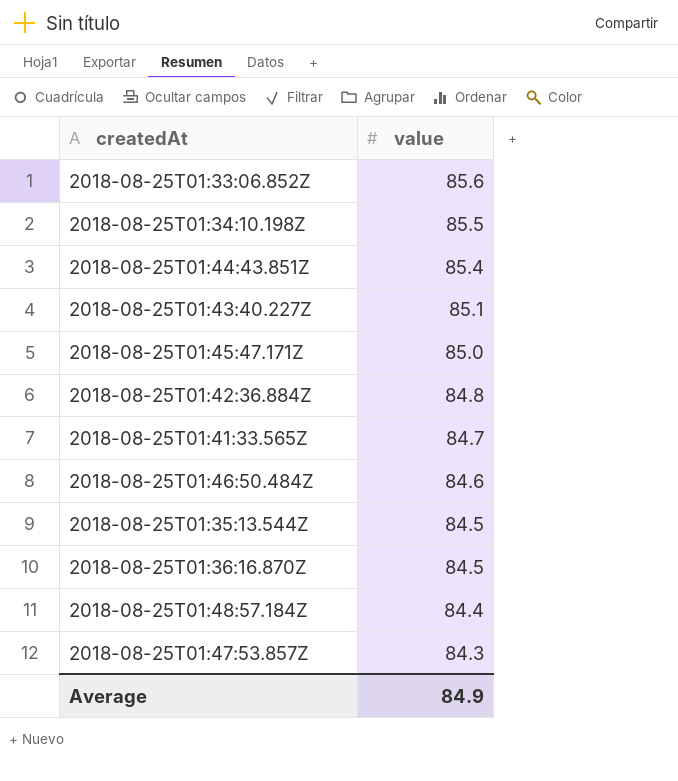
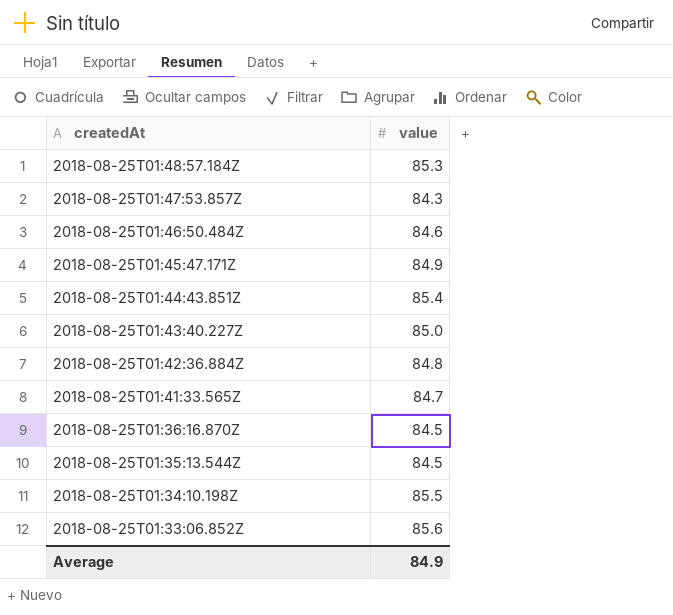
row order: value descending -> createdAt descending
2018-08-25T01:48:57.184Z | value: 84.4 -> 85.3
2018-08-25T01:45:47.171Z | value: 85.0 -> 84.9
2018-08-25T01:43:40.227Z | value: 85.1 -> 85.0

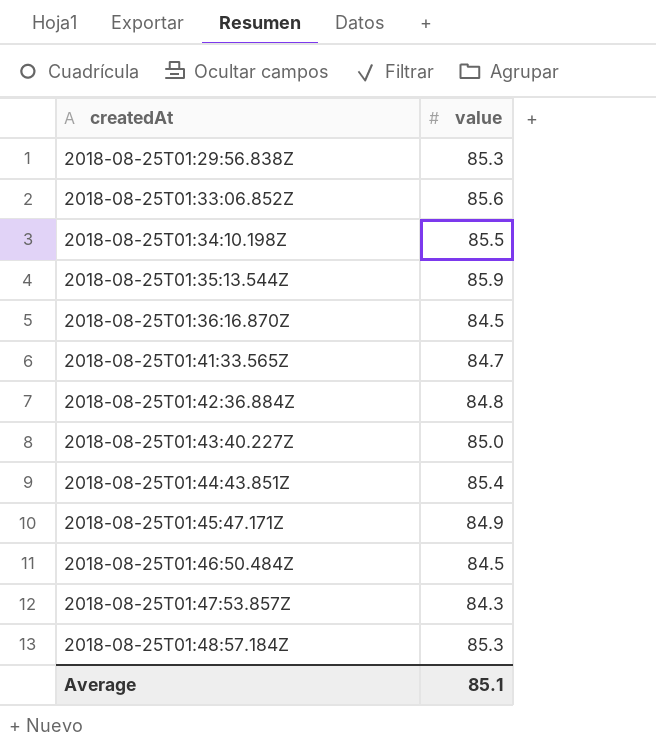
row order: createdAt descending -> createdAt ascending
row 2018-08-25T01:29:56.838Z: none -> 85.3
2018-08-25T01:35:13.544Z | value: 84.5 -> 85.9
2018-08-25T01:46:50.484Z | value: 84.6 -> 84.5
Average | value: 84.9 -> 85.1

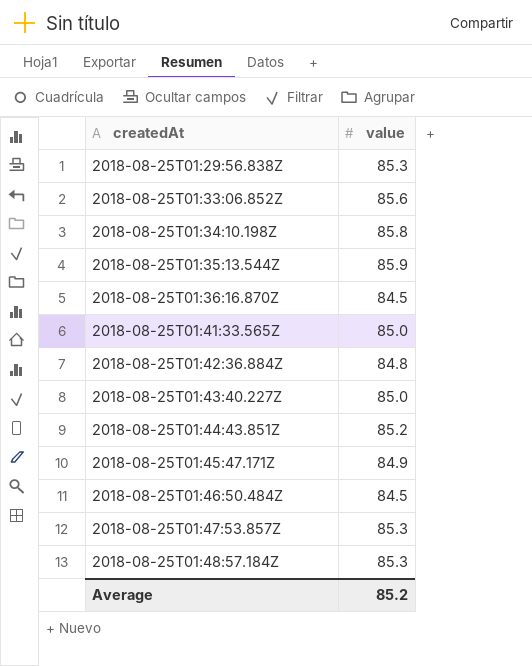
2018-08-25T01:34:10.198Z | value: 85.5 -> 85.8
2018-08-25T01:41:33.565Z | value: 84.7 -> 85.0
2018-08-25T01:44:43.851Z | value: 85.4 -> 85.2
2018-08-25T01:47:53.857Z | value: 84.3 -> 85.3
Average | value: 85.1 -> 85.2

